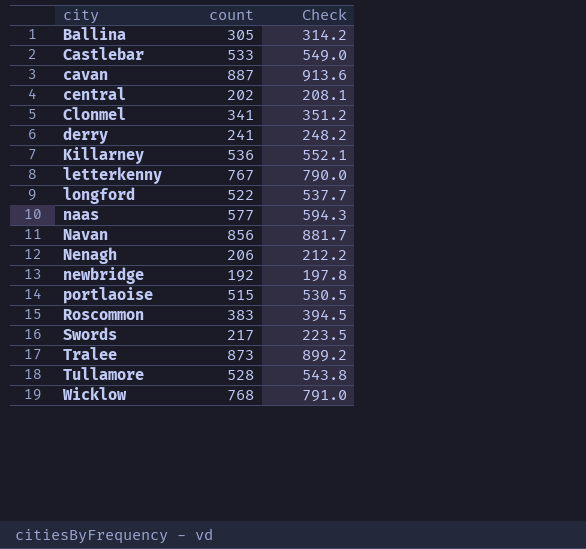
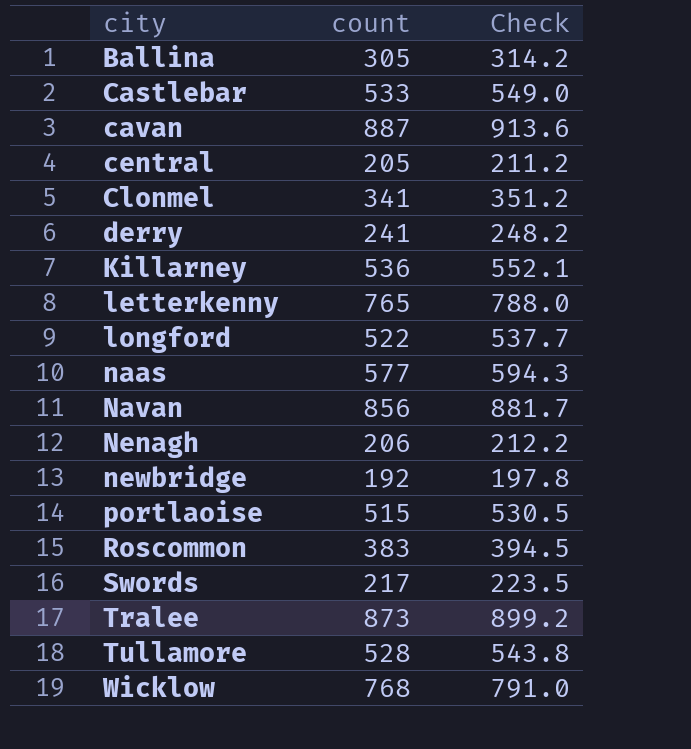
central | count: 202 -> 205
central | Check: 208.1 -> 211.2
letterkenny | count: 767 -> 765
letterkenny | Check: 790.0 -> 788.0

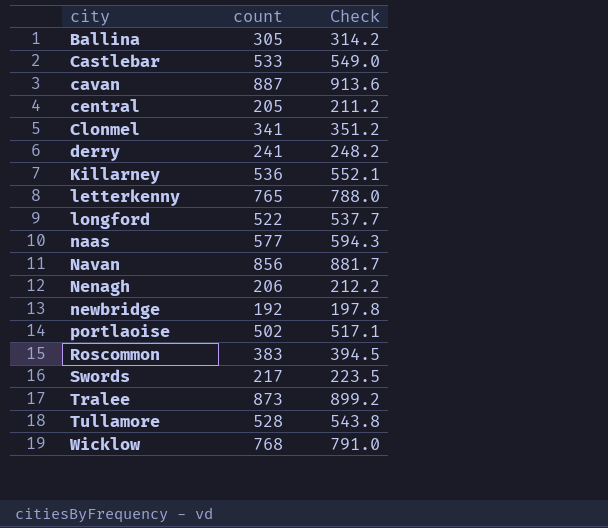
portlaoise | count: 515 -> 502
portlaoise | Check: 530.5 -> 517.1

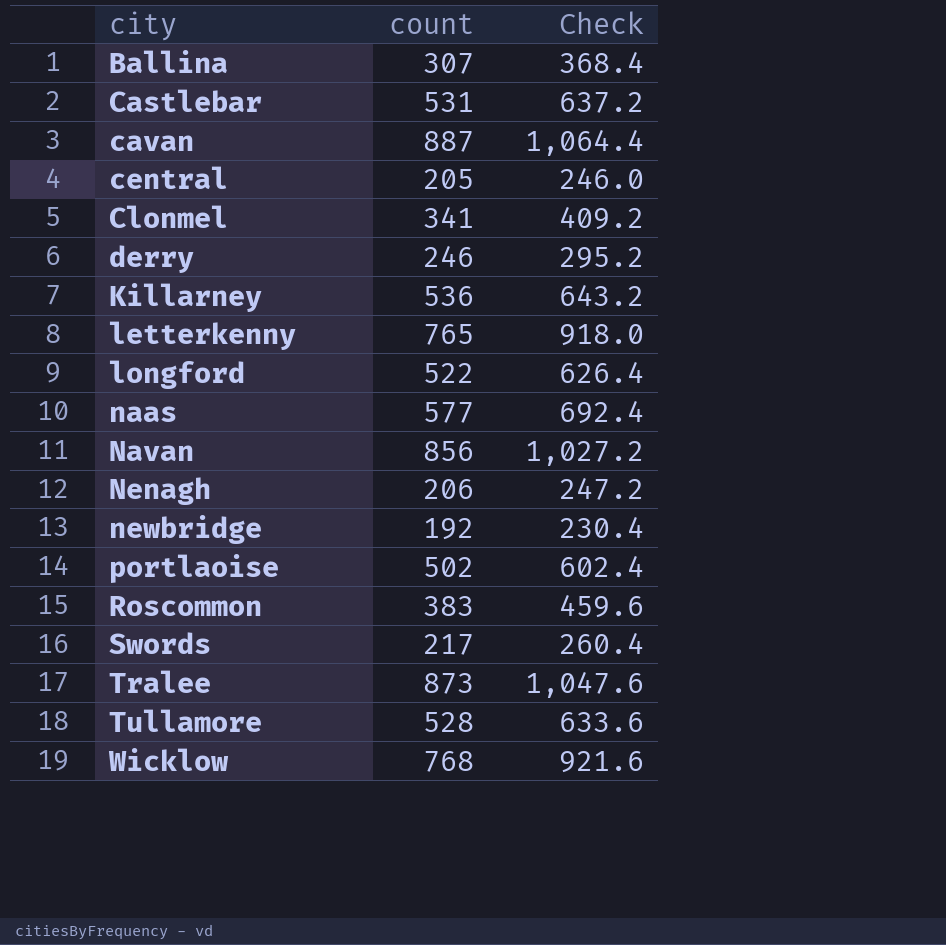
column Check | formula: [count] * 1.03 -> [count] * 1.2
Ballina | count: 305 -> 307
Castlebar | count: 533 -> 531
derry | count: 241 -> 246

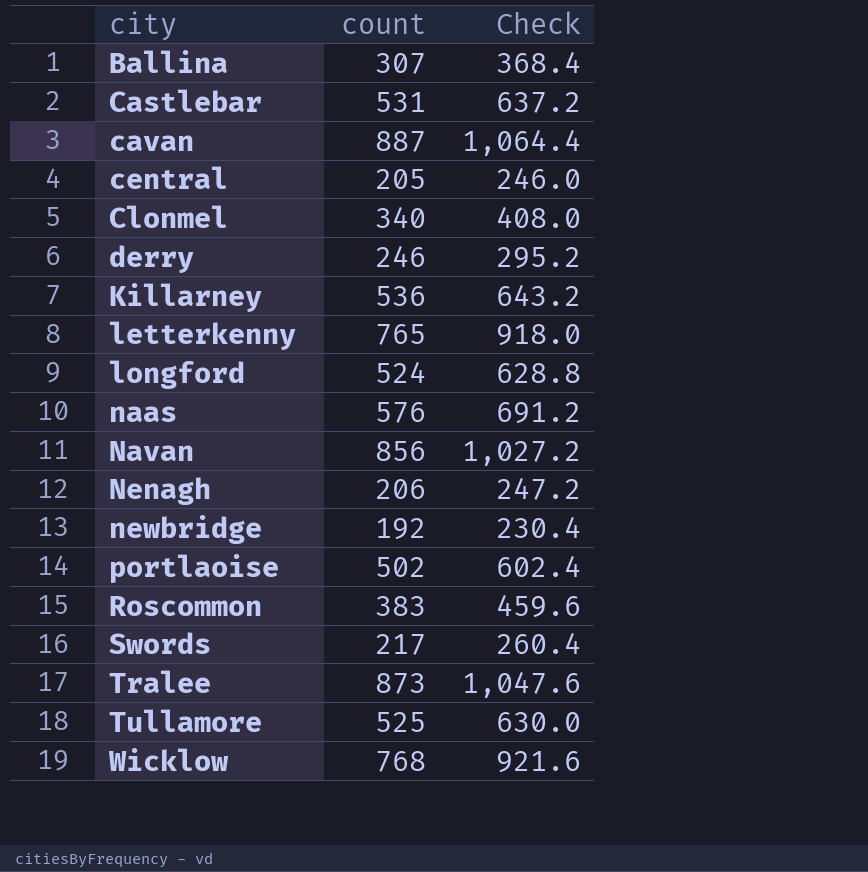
Clonmel | count: 341 -> 340
Clonmel | Check: 409.2 -> 408.0
longford | count: 522 -> 524
longford | Check: 626.4 -> 628.8
naas | count: 577 -> 576
naas | Check: 692.4 -> 691.2
Tullamore | count: 528 -> 525
Tullamore | Check: 633.6 -> 630.0

